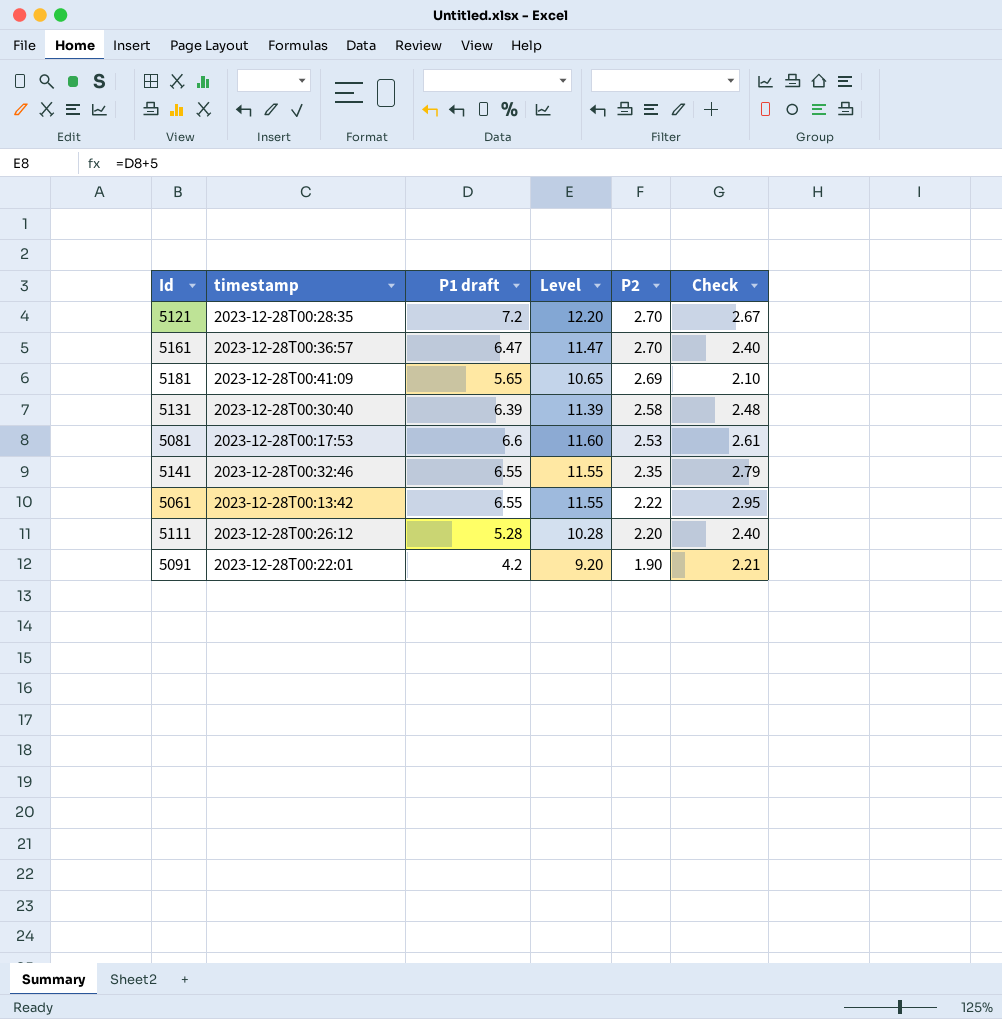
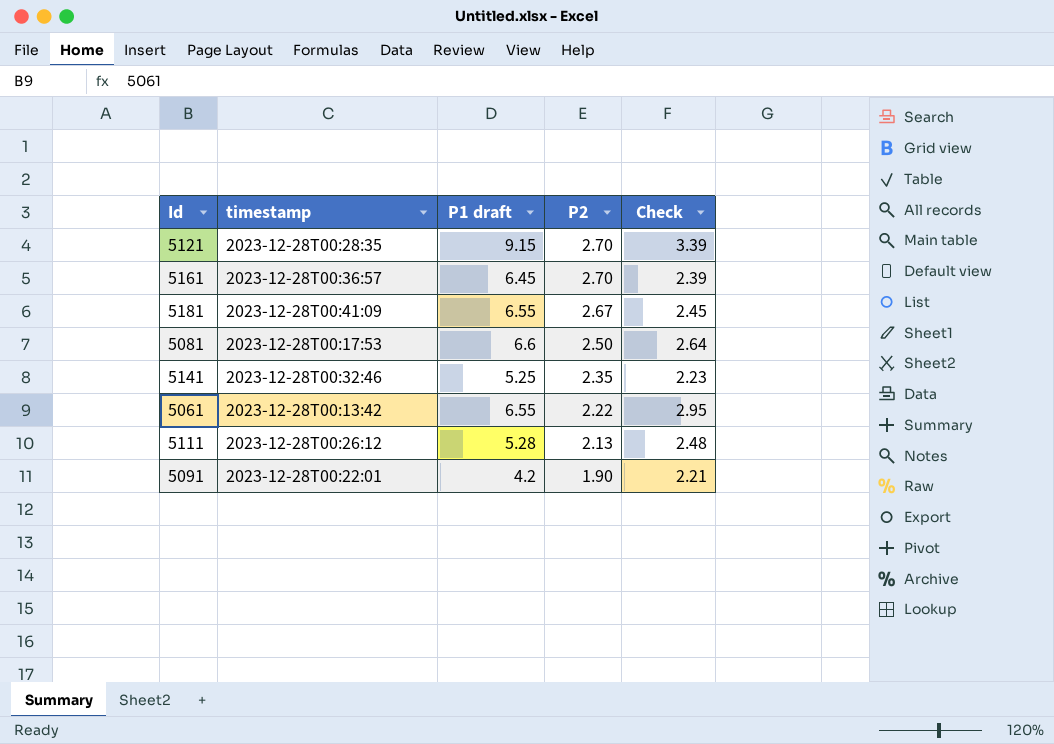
column Level | formula: [P1 draft] + 5 -> none
row 5131: 2023-12-28T00:30:40 | 6.39 | 11.39 | 2.58 | 2.48 -> none
5121 | P1 draft: 7.2 -> 9.15
5121 | Check: 2.67 -> 3.39
5161 | P1 draft: 6.47 -> 6.45
5161 | Check: 2.40 -> 2.39
5181 | P1 draft: 5.65 -> 6.55
5181 | P2: 2.69 -> 2.67
5181 | Check: 2.10 -> 2.45
5081 | P2: 2.53 -> 2.50
5081 | Check: 2.61 -> 2.64
5141 | P1 draft: 6.55 -> 5.25
5141 | Check: 2.79 -> 2.23
5111 | P2: 2.20 -> 2.13
5111 | Check: 2.40 -> 2.48

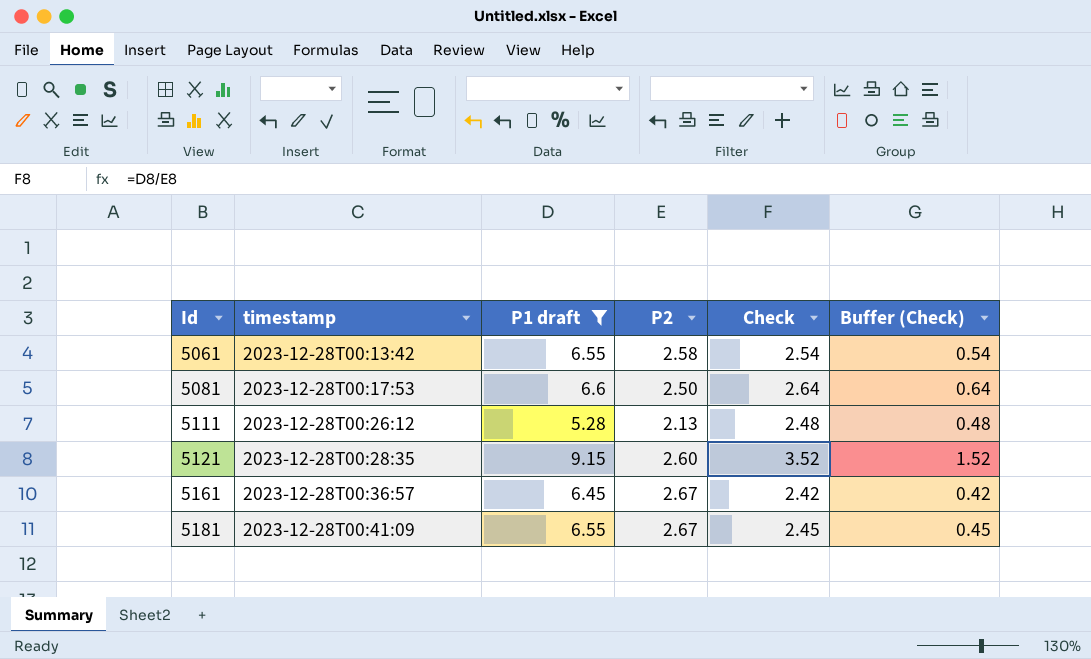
filter: none -> P1 draft >= 5.28
row order: P2 descending -> Id ascending
column Buffer (Check) | formula: none -> [Check] - 2
5061 | P2: 2.22 -> 2.58
5061 | Check: 2.95 -> 2.54
5121 | P2: 2.70 -> 2.60
5121 | Check: 3.39 -> 3.52
5161 | P2: 2.70 -> 2.67
5161 | Check: 2.39 -> 2.42

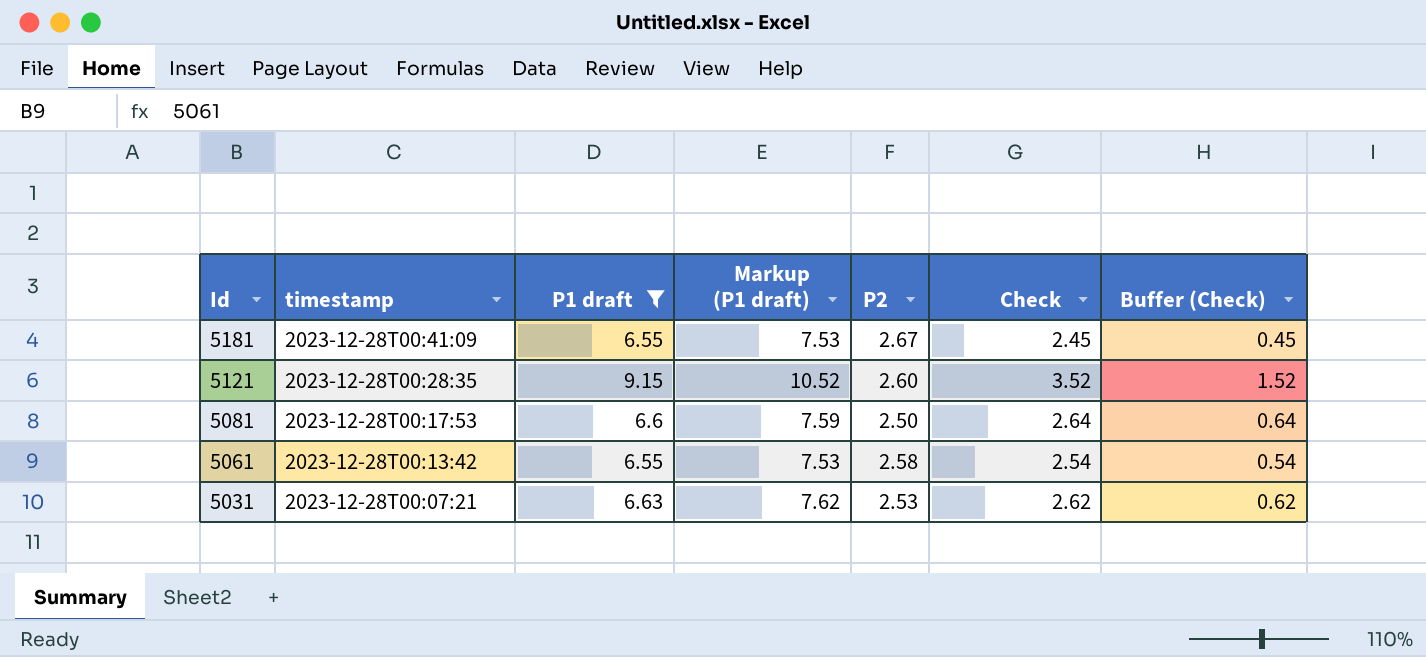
row order: Id ascending -> Id descending
column Markup (P1 draft) | formula: none -> [P1 draft] * 1.15
row 5111: 2023-12-28T00:26:12 | 5.28 | 2.13 | 2.48 | 0.48 -> none
row 5161: 2023-12-28T00:36:57 | 6.45 | 2.67 | 2.42 | 0.42 -> none
row 5031: none -> 2023-12-28T00:07:21 | 6.63 | 7.62 | 2.53 | 2.62 | 0.62

